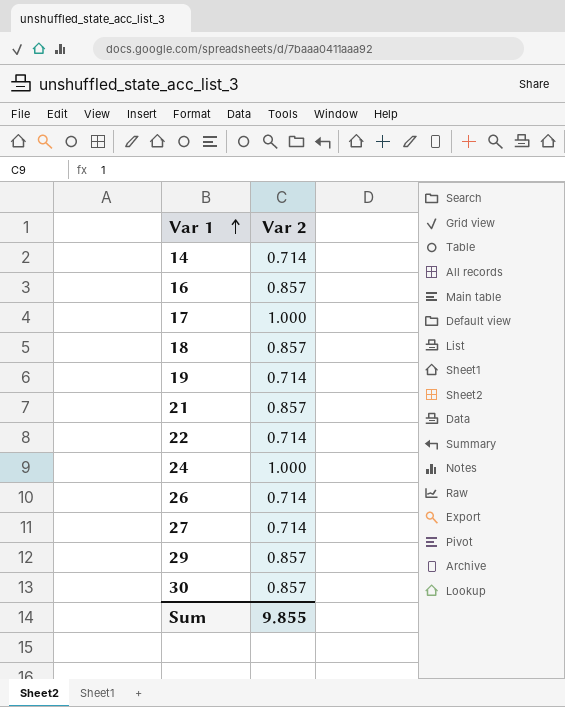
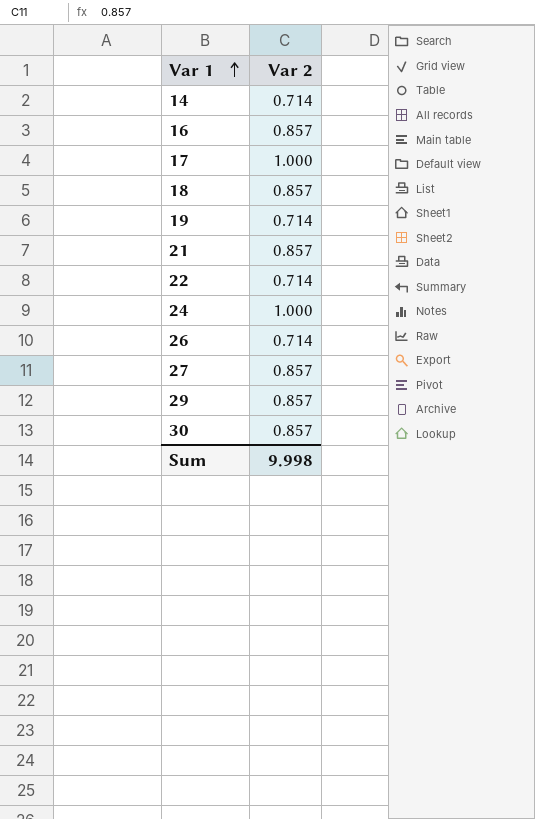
27 | Var 2: 0.714 -> 0.857
Sum | Var 2: 9.855 -> 9.998

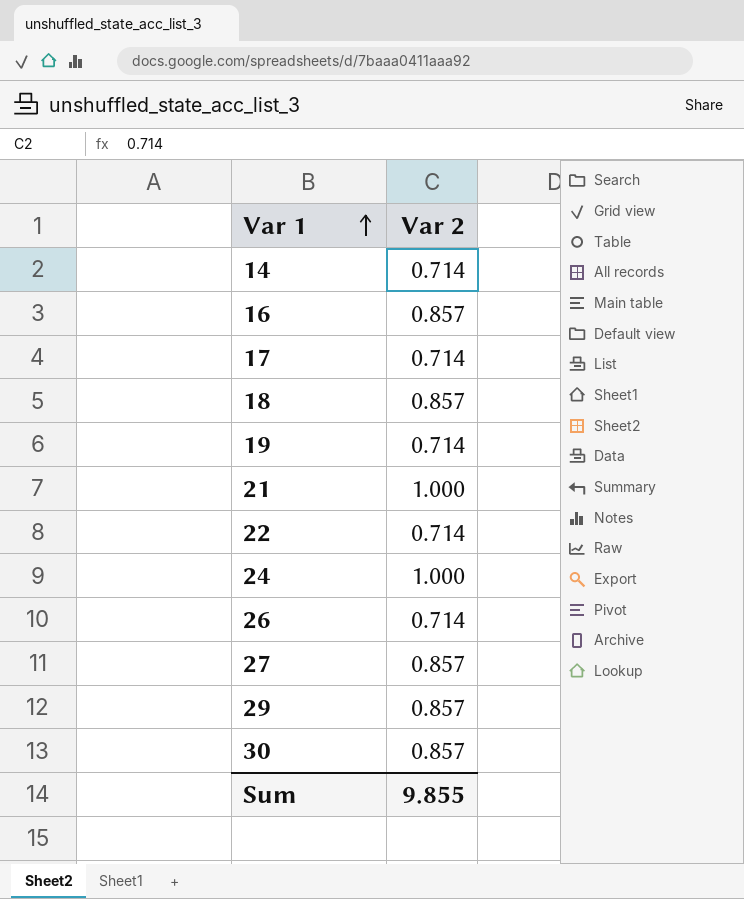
17 | Var 2: 1.000 -> 0.714
21 | Var 2: 0.857 -> 1.000
Sum | Var 2: 9.998 -> 9.855

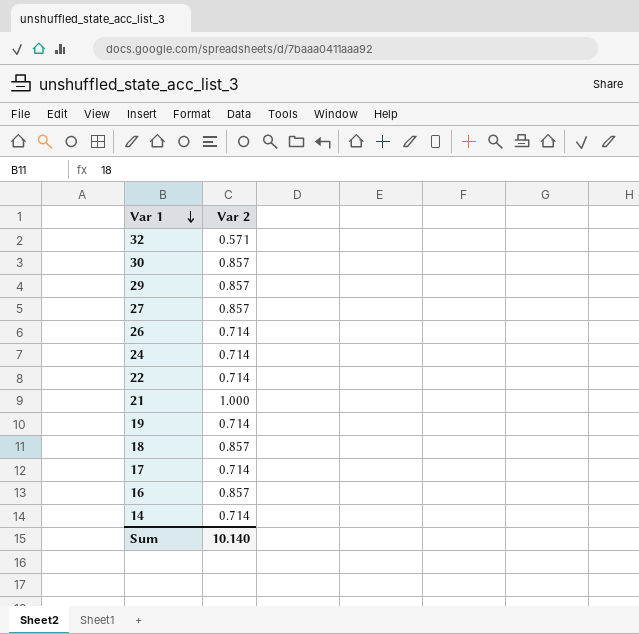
row order: Var 1 ascending -> Var 1 descending
row 32: none -> 0.571
24 | Var 2: 1.000 -> 0.714
Sum | Var 2: 9.855 -> 10.140

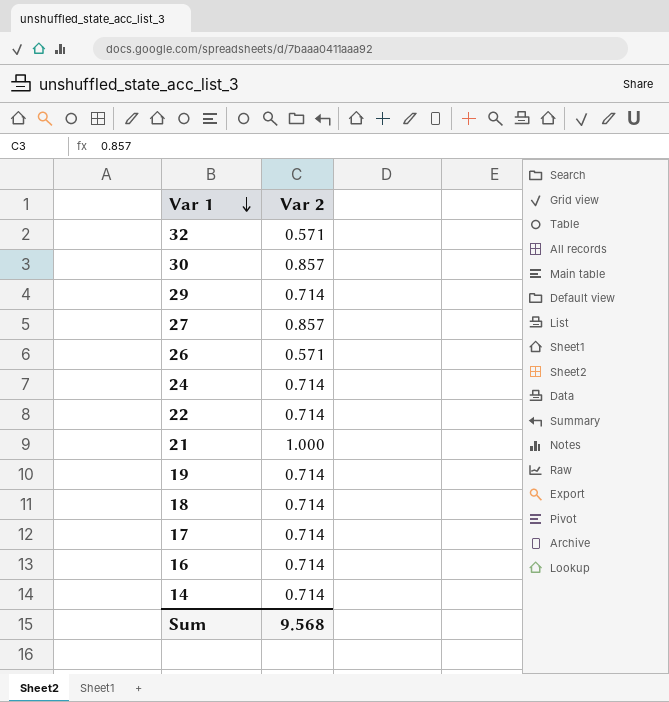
29 | Var 2: 0.857 -> 0.714
26 | Var 2: 0.714 -> 0.571
18 | Var 2: 0.857 -> 0.714
16 | Var 2: 0.857 -> 0.714
Sum | Var 2: 10.140 -> 9.568

